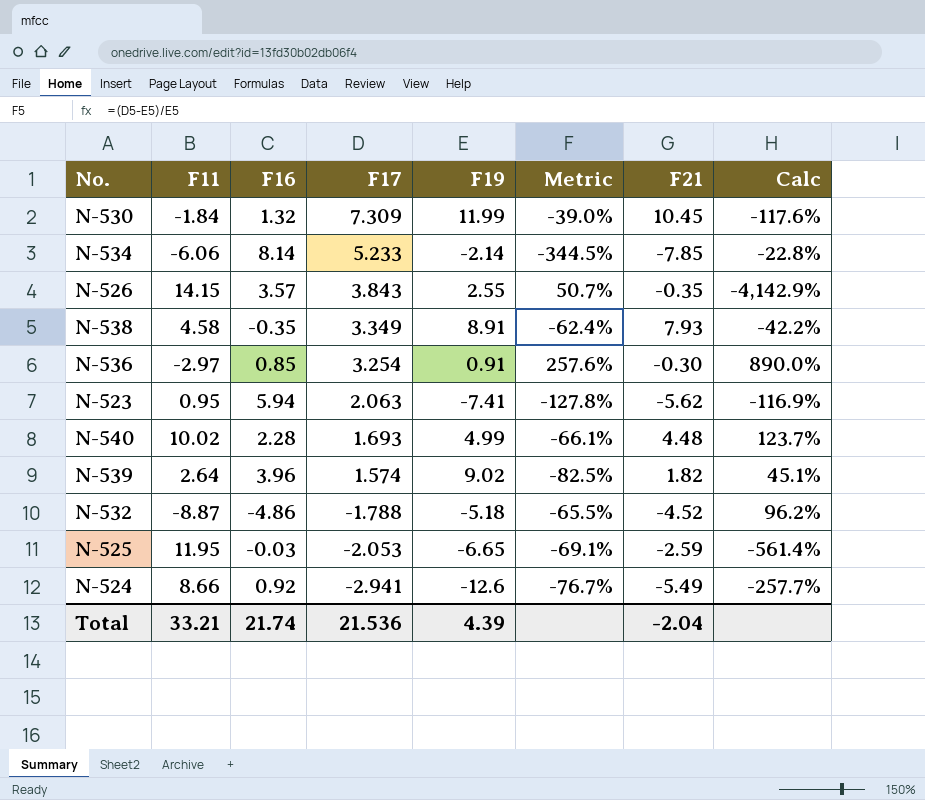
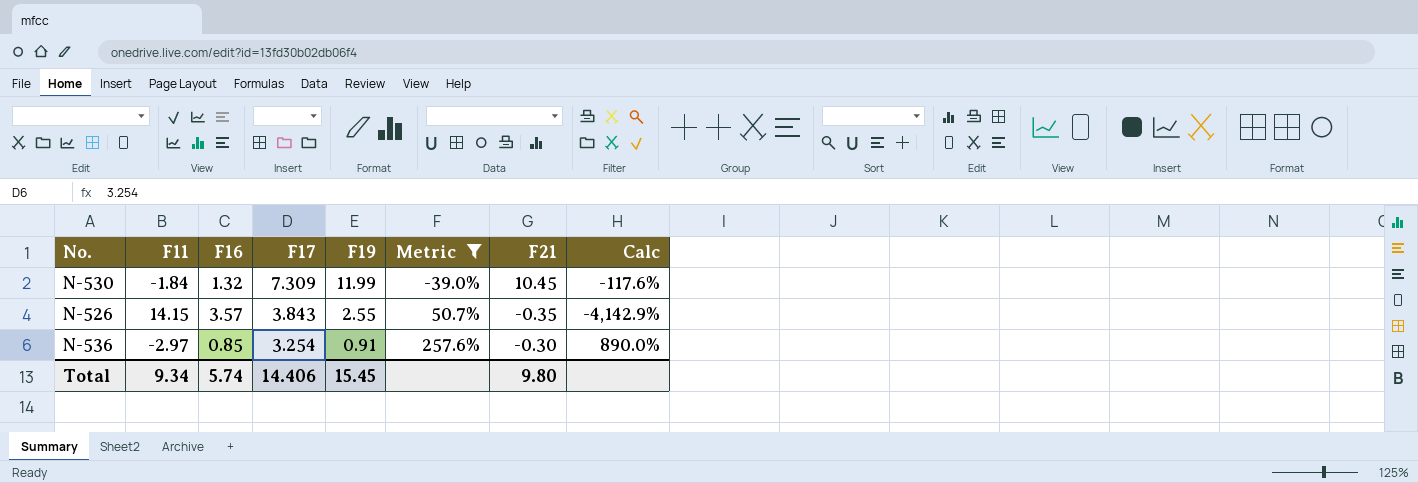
filter: none -> Metric >= -39.0%
Total | F11: 33.21 -> 9.34
Total | F16: 21.74 -> 5.74
Total | F17: 21.536 -> 14.406
Total | F19: 4.39 -> 15.45
Total | F21: -2.04 -> 9.80

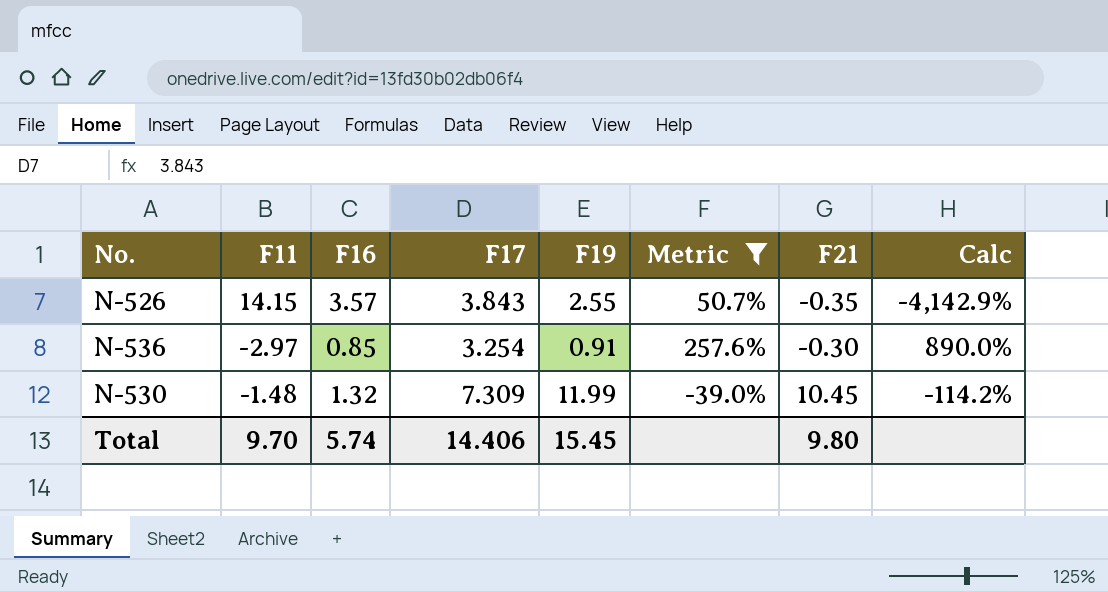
row order: F17 descending -> F21 ascending
N-530 | F11: -1.84 -> -1.48
N-530 | Calc: -117.6% -> -114.2%
Total | F11: 9.34 -> 9.70

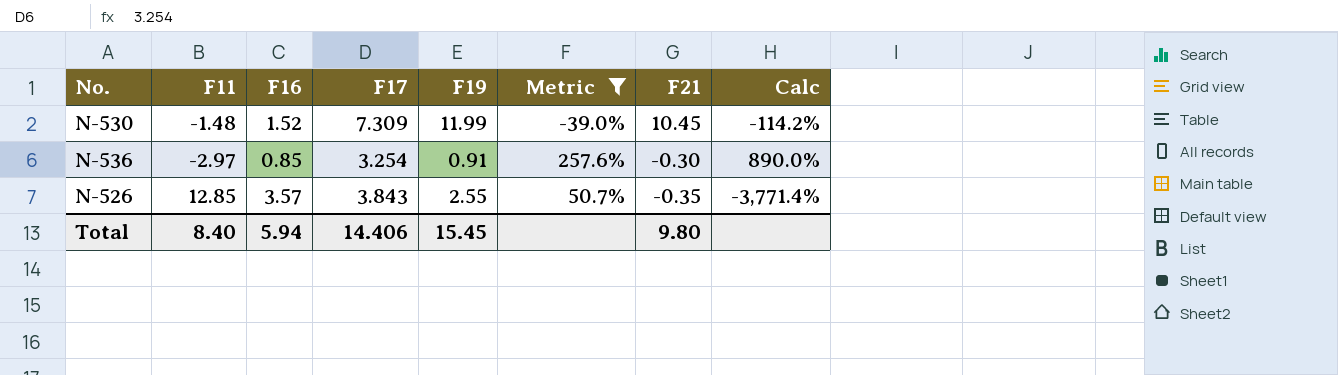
row order: F21 ascending -> F21 descending
N-530 | F16: 1.32 -> 1.52
N-526 | F11: 14.15 -> 12.85
N-526 | Calc: -4,142.9% -> -3,771.4%
Total | F11: 9.70 -> 8.40
Total | F16: 5.74 -> 5.94

